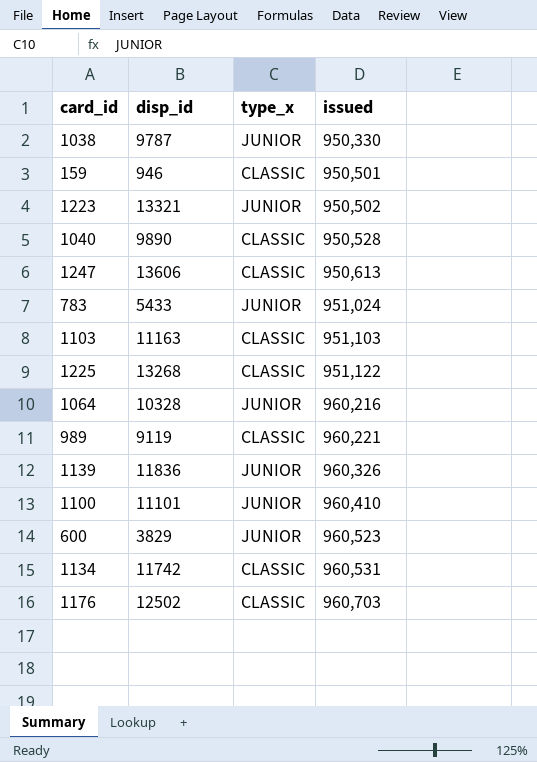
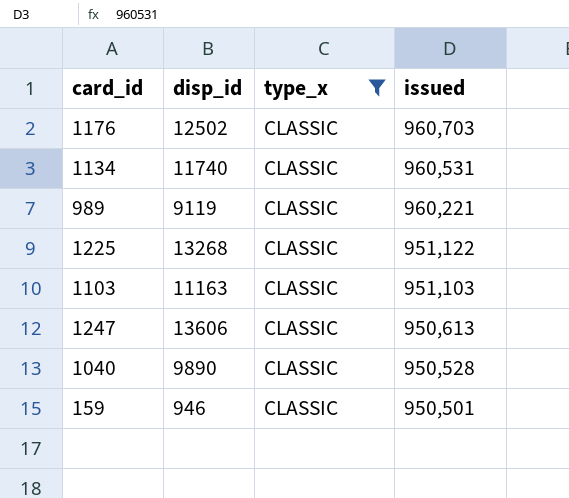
filter: none -> type_x = CLASSIC
row order: issued ascending -> issued descending
1134 | disp_id: 11742 -> 11740

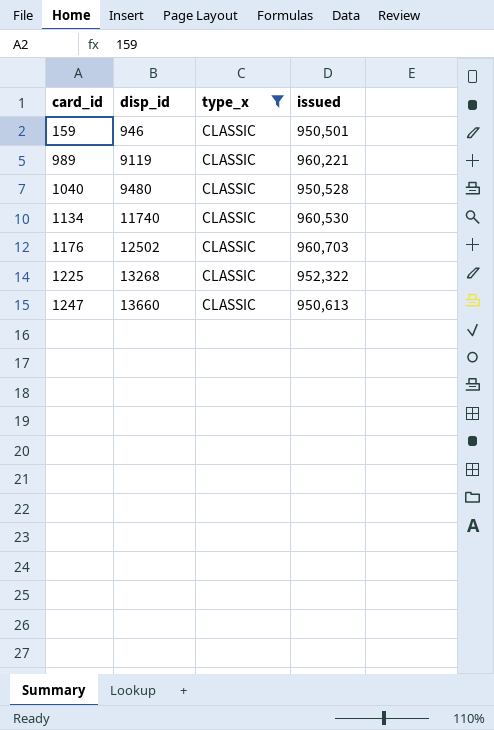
row order: issued descending -> card_id ascending
row 1103: 11163 | CLASSIC | 951,103 -> none
1040 | disp_id: 9890 -> 9480
1134 | issued: 960,531 -> 960,530
1225 | issued: 951,122 -> 952,322
1247 | disp_id: 13606 -> 13660

